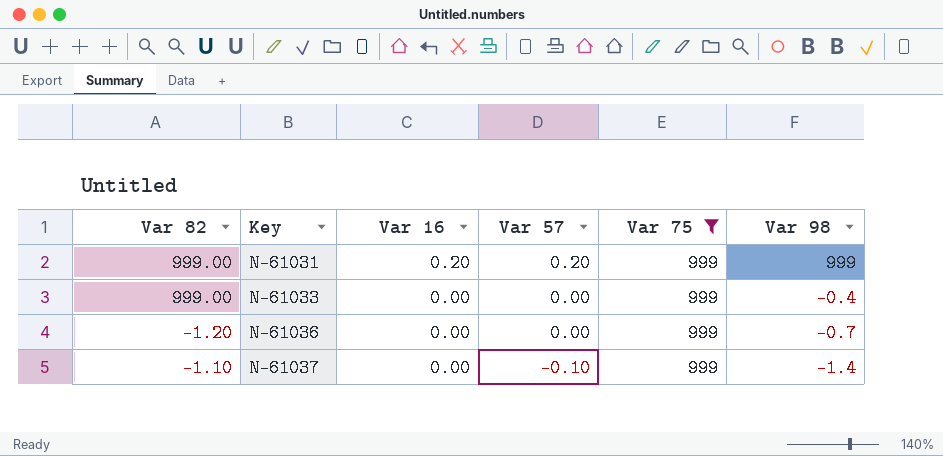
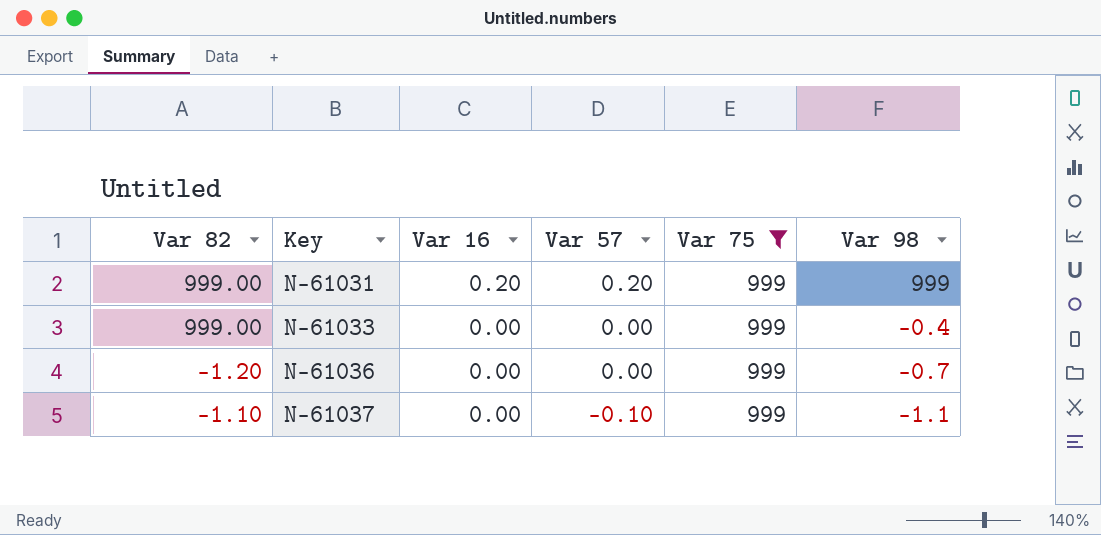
N-61037 | Var 98: -1.4 -> -1.1

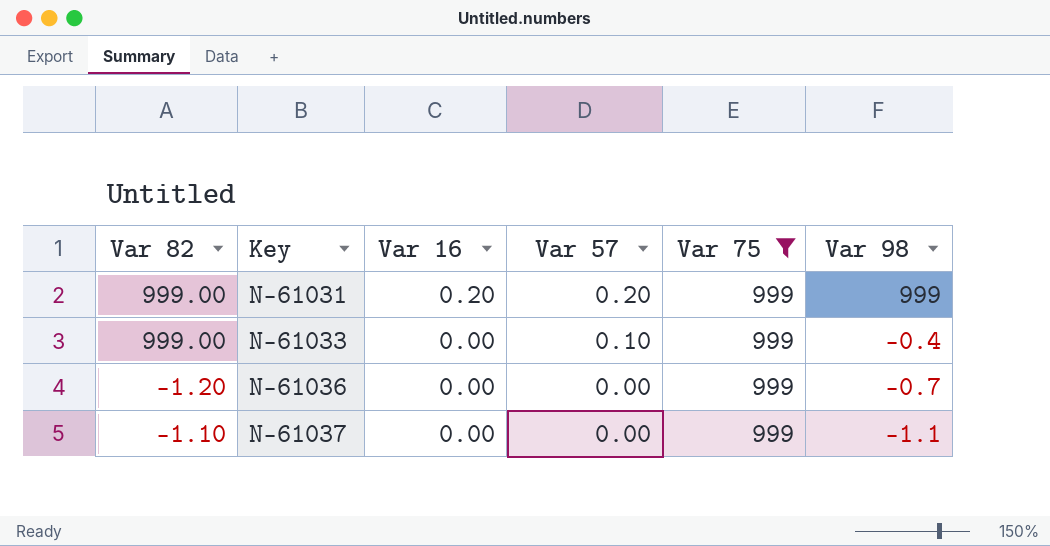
N-61033 | Var 57: 0.00 -> 0.10
N-61037 | Var 57: -0.10 -> 0.00

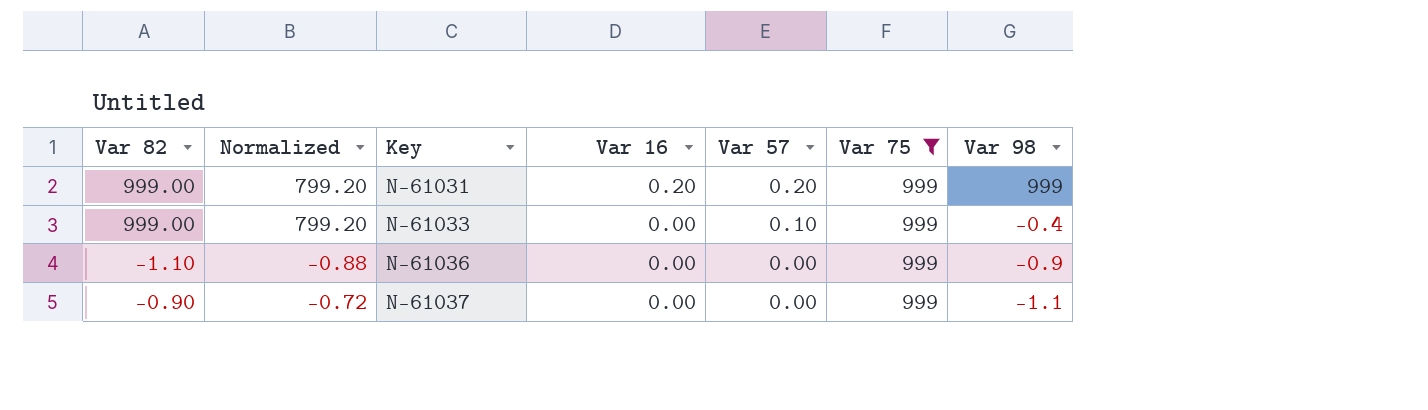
column Normalized | formula: none -> [Var 82] * 0.8
N-61036 | Var 82: -1.20 -> -1.10
N-61036 | Var 98: -0.7 -> -0.9
N-61037 | Var 82: -1.10 -> -0.90

